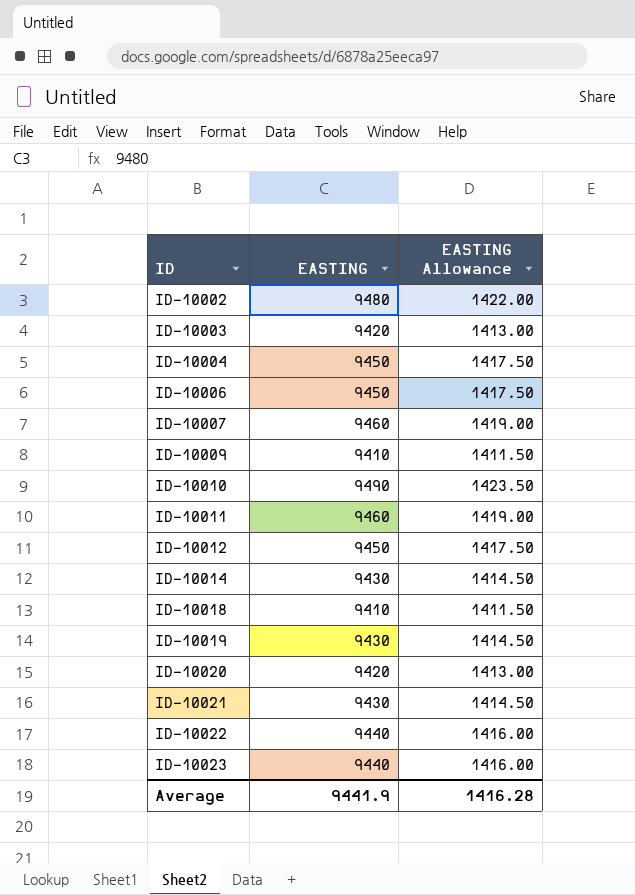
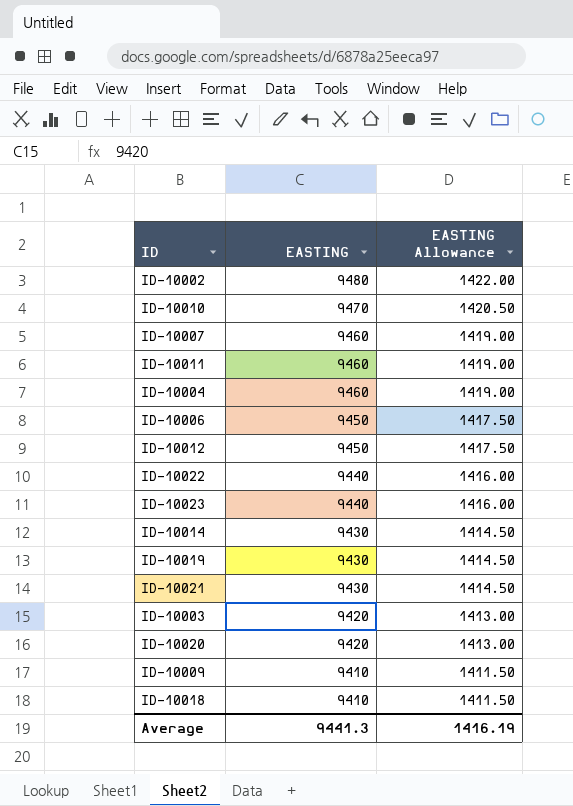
row order: ID ascending -> EASTING descending
ID-10010 | EASTING: 9490 -> 9470
ID-10010 | EASTING Allowance: 1423.50 -> 1420.50
ID-10004 | EASTING: 9450 -> 9460
ID-10004 | EASTING Allowance: 1417.50 -> 1419.00
Average | EASTING: 9441.9 -> 9441.3
Average | EASTING Allowance: 1416.28 -> 1416.19

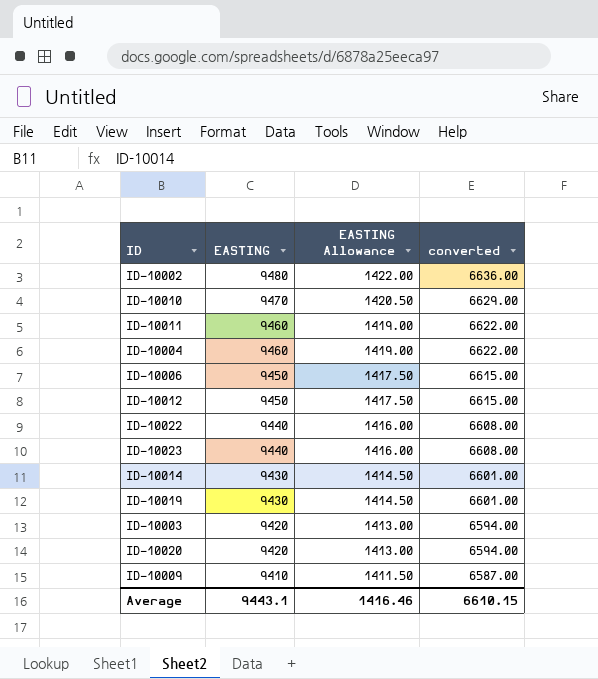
column converted | formula: none -> [EASTING] * 0.7
row ID-10007: 9460 | 1419.00 -> none
row ID-10021: 9430 | 1414.50 -> none
row ID-10018: 9410 | 1411.50 -> none
Average | EASTING: 9441.3 -> 9443.1
Average | EASTING Allowance: 1416.19 -> 1416.46

